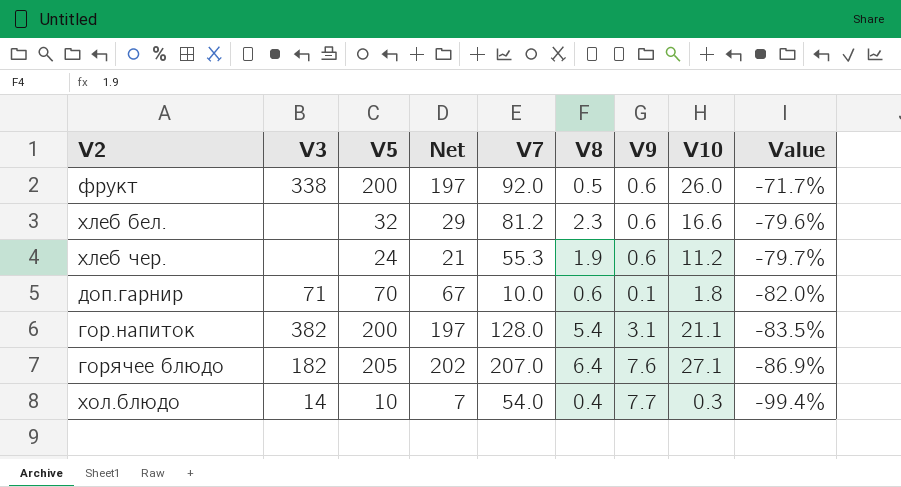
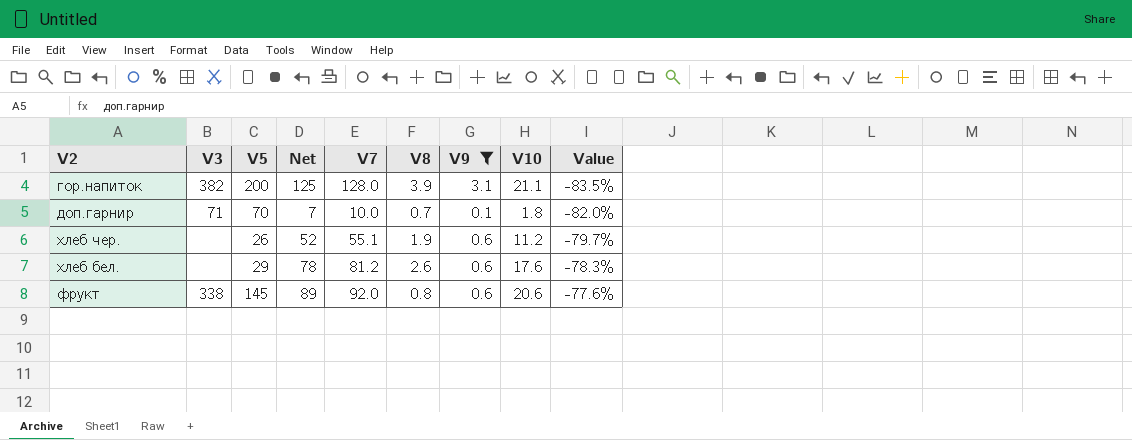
filter: none -> V9 <= 3.1
row order: Value descending -> Value ascending
column Net | formula: [V5] - 3 -> [V7] - 3
гор.напиток | V8: 5.4 -> 3.9
доп.гарнир | V8: 0.6 -> 0.7
хлеб чер. | V5: 24 -> 26
хлеб чер. | V7: 55.3 -> 55.1
хлеб бел. | V5: 32 -> 29
хлеб бел. | V8: 2.3 -> 2.6
хлеб бел. | V10: 16.6 -> 17.6
хлеб бел. | Value: -79.6% -> -78.3%
фрукт | V5: 200 -> 145
фрукт | V8: 0.5 -> 0.8
фрукт | V10: 26.0 -> 20.6
фрукт | Value: -71.7% -> -77.6%

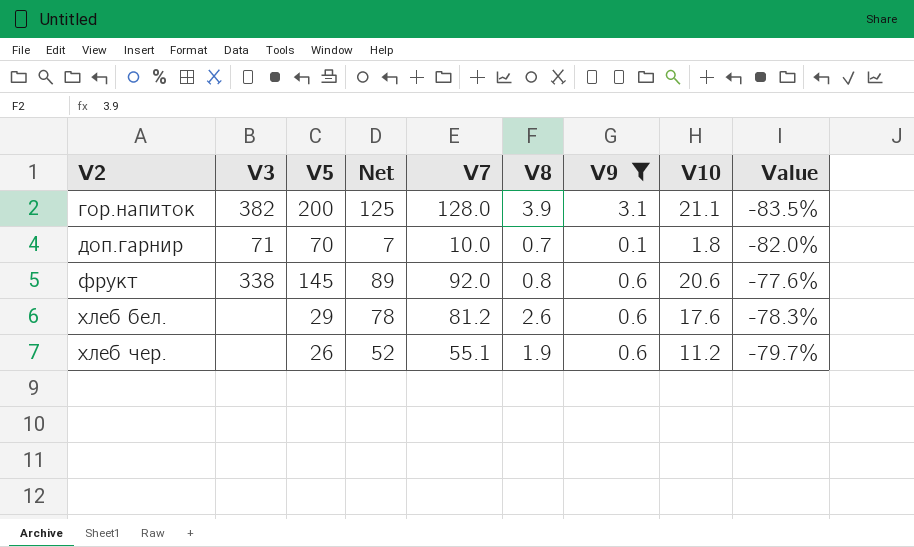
row order: Value ascending -> V2 ascending

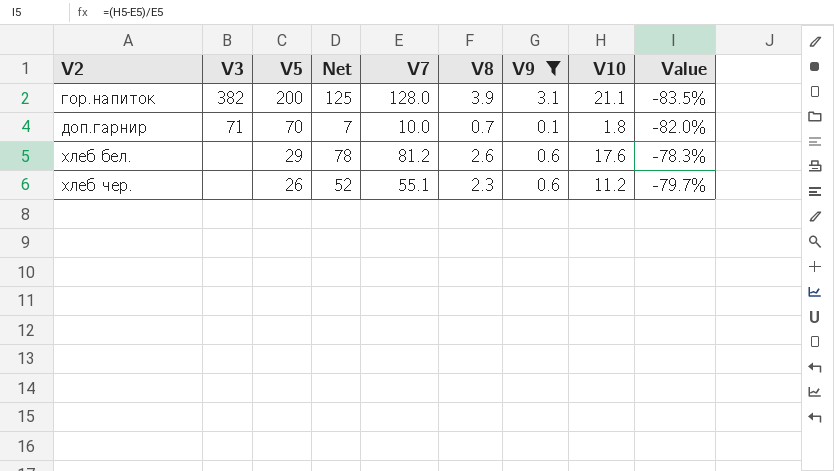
row фрукт: 338 | 145 | 89 | 92.0 | 0.8 | 0.6 | 20.6 | -77.6% -> none
хлеб чер. | V8: 1.9 -> 2.3

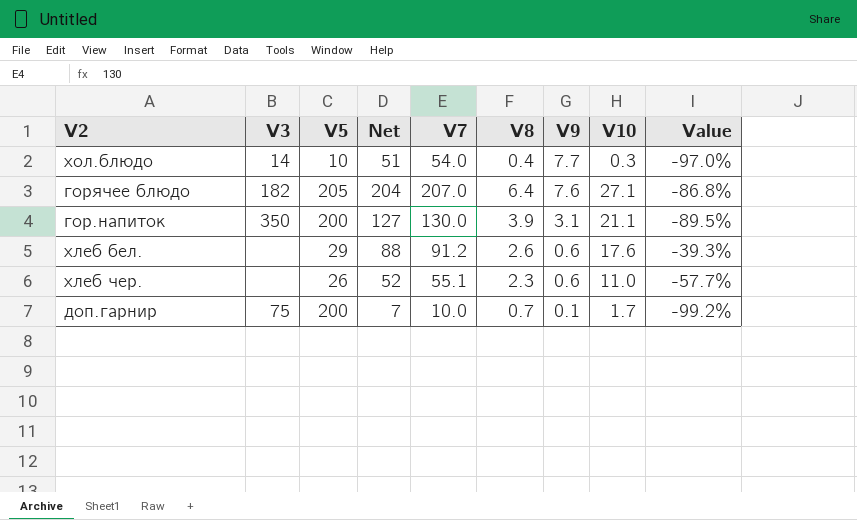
filter: V9 <= 3.1 -> none
row order: V2 ascending -> V9 descending
column Value | formula: ([V10] - [V7]) / [V7] -> ([V10] - [V5]) / [V5]
гор.напиток | V3: 382 -> 350
гор.напиток | Net: 125 -> 127
гор.напиток | V7: 128.0 -> 130.0
хлеб бел. | Net: 78 -> 88
хлеб бел. | V7: 81.2 -> 91.2
хлеб чер. | V10: 11.2 -> 11.0
доп.гарнир | V3: 71 -> 75
доп.гарнир | V5: 70 -> 200
доп.гарнир | V10: 1.8 -> 1.7

